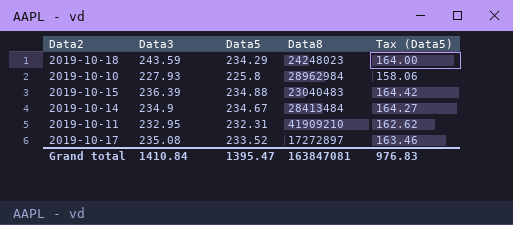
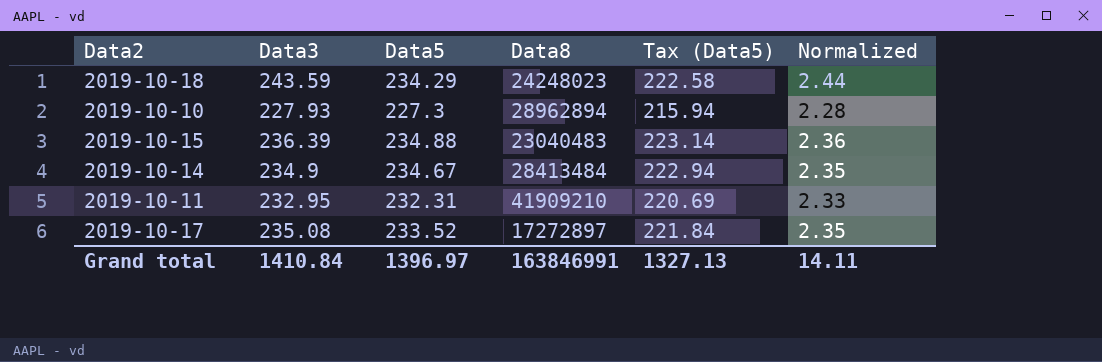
column Tax (Data5) | formula: [Data5] * 0.7 -> [Data5] * 0.95
column Normalized | formula: none -> [Data3] * 0.01
2019-10-10 | Data5: 225.8 -> 227.3
2019-10-10 | Data8: 28962984 -> 28962894
Grand total | Data5: 1395.47 -> 1396.97
Grand total | Data8: 163847081 -> 163846991
Grand total | Tax (Data5): 976.83 -> 1327.13

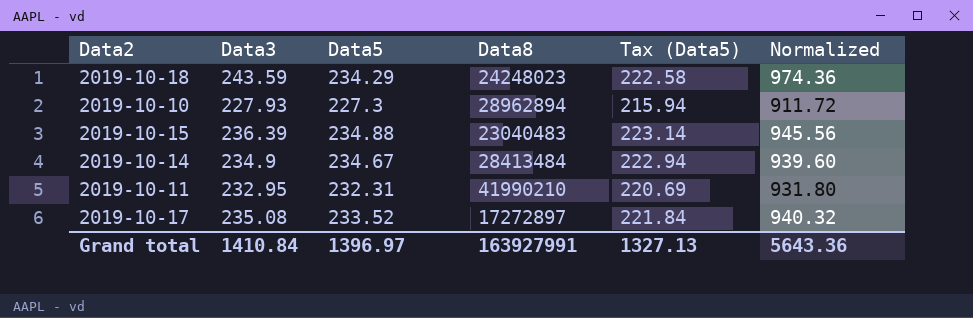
column Normalized | formula: [Data3] * 0.01 -> [Data3] * 4
2019-10-11 | Data8: 41909210 -> 41990210
Grand total | Data8: 163846991 -> 163927991
Grand total | Normalized: 14.11 -> 5643.36

